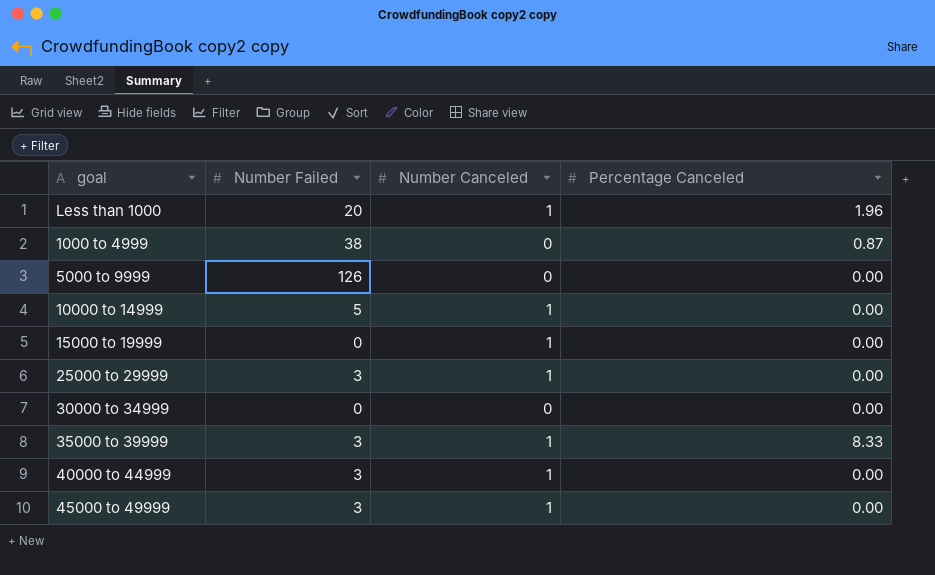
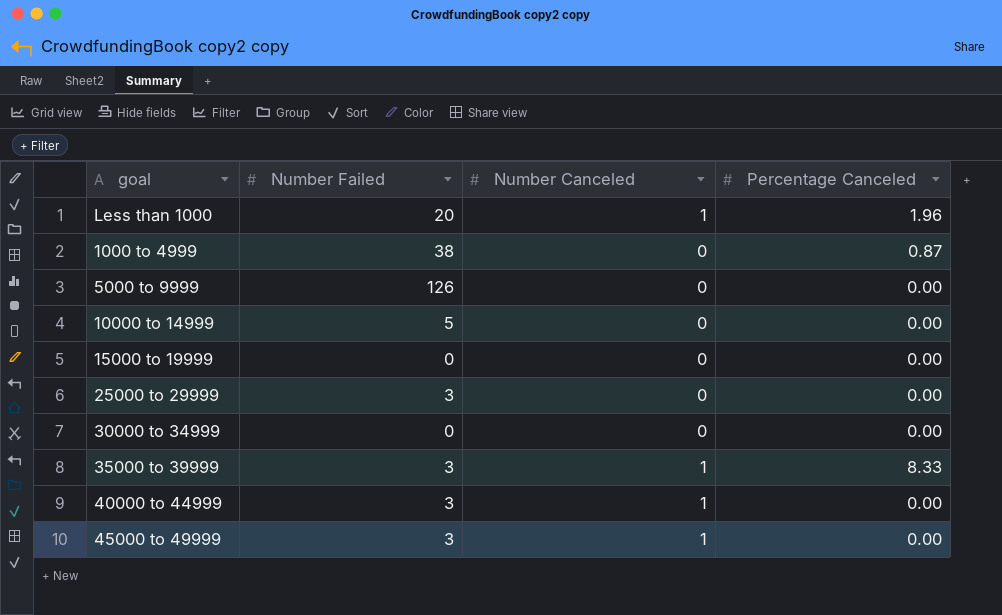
10000 to 14999 | Number Canceled: 1 -> 0
15000 to 19999 | Number Canceled: 1 -> 0
25000 to 29999 | Number Canceled: 1 -> 0

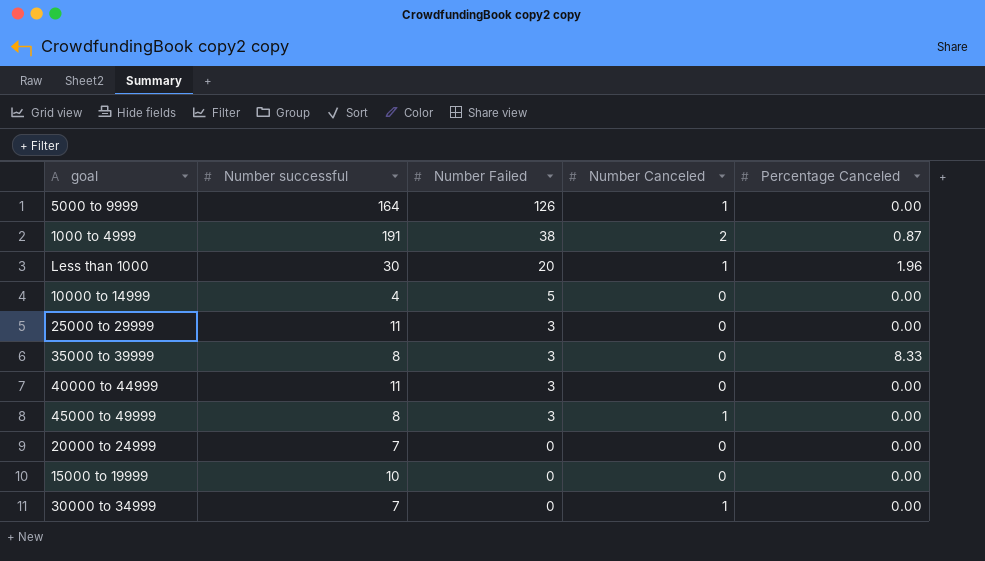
row order: none -> Number Failed descending
column Number successful | position: none -> 2
5000 to 9999 | Number Canceled: 0 -> 1
1000 to 4999 | Number Canceled: 0 -> 2
35000 to 39999 | Number Canceled: 1 -> 0
40000 to 44999 | Number Canceled: 1 -> 0
row 20000 to 24999: none -> 7 | 0 | 0 | 0.00
30000 to 34999 | Number Canceled: 0 -> 1

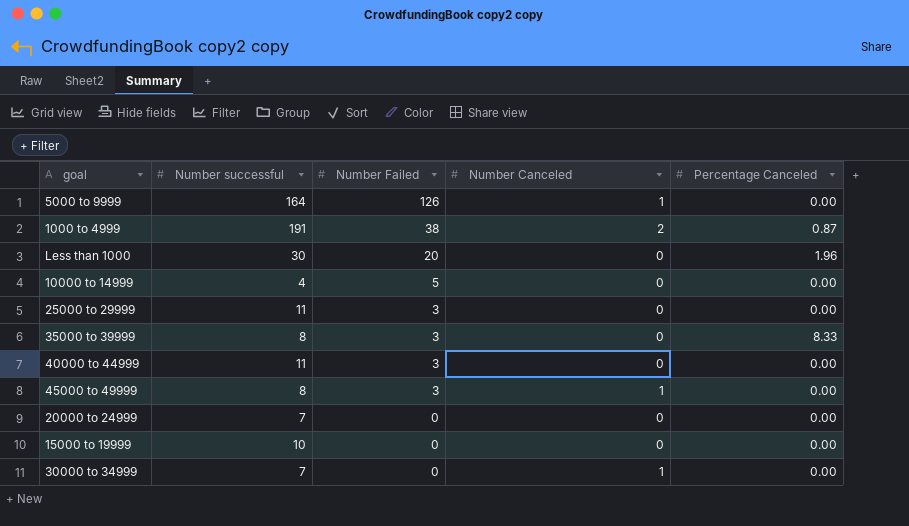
Less than 1000 | Number Canceled: 1 -> 0

